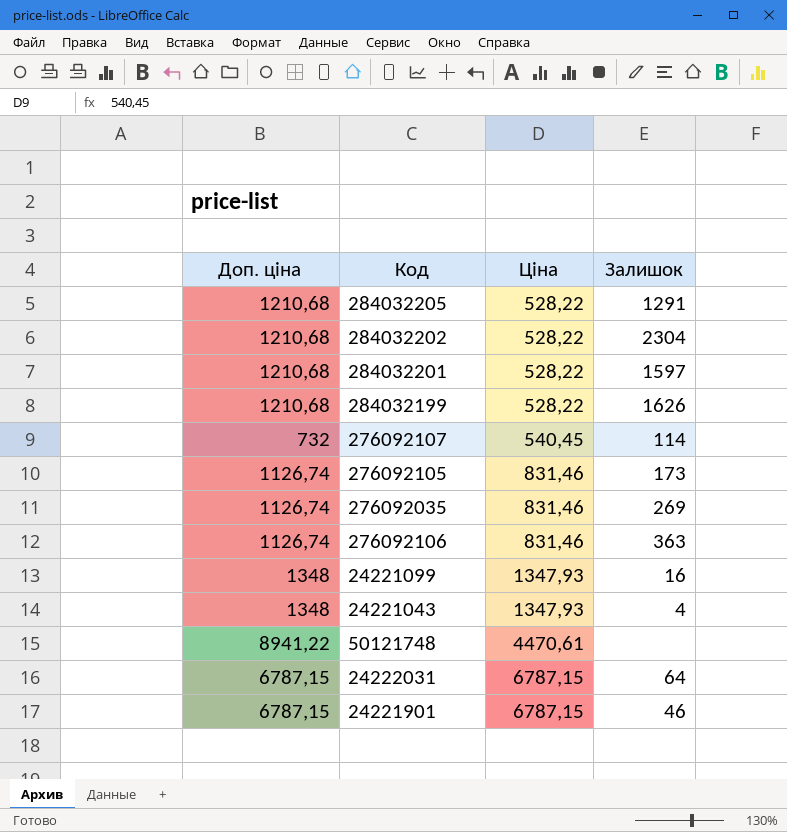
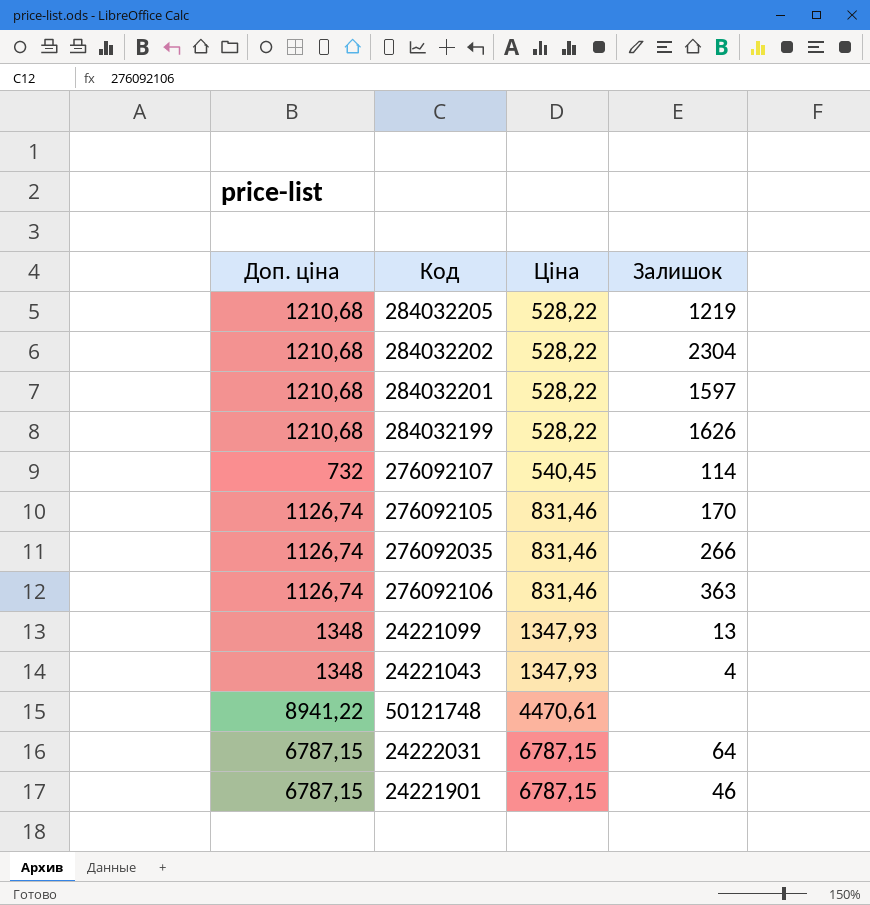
284032205 | Залишок: 1291 -> 1219
276092105 | Залишок: 173 -> 170
276092035 | Залишок: 269 -> 266
24221099 | Залишок: 16 -> 13

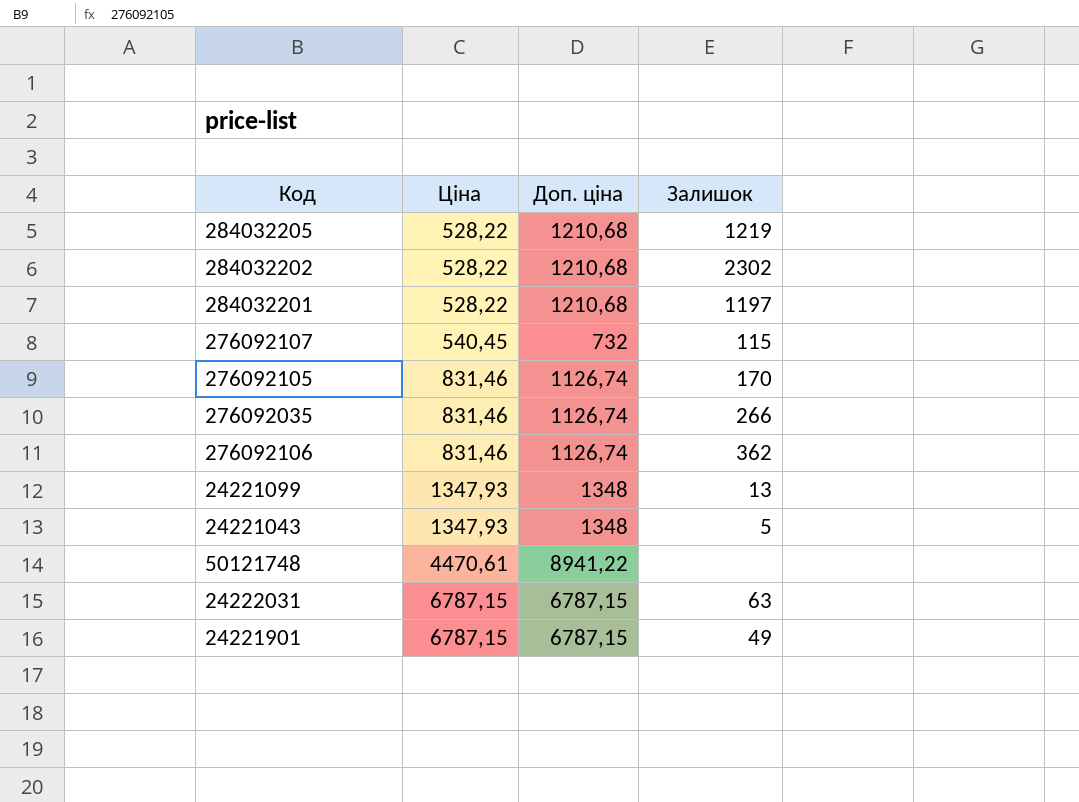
column Доп. ціна | position: 1 -> 3
row 284032199: 1210,68 | 528,22 | 1626 -> none
284032202 | Залишок: 2304 -> 2302
284032201 | Залишок: 1597 -> 1197
276092107 | Залишок: 114 -> 115
276092106 | Залишок: 363 -> 362
24221043 | Залишок: 4 -> 5
24222031 | Залишок: 64 -> 63
24221901 | Залишок: 46 -> 49

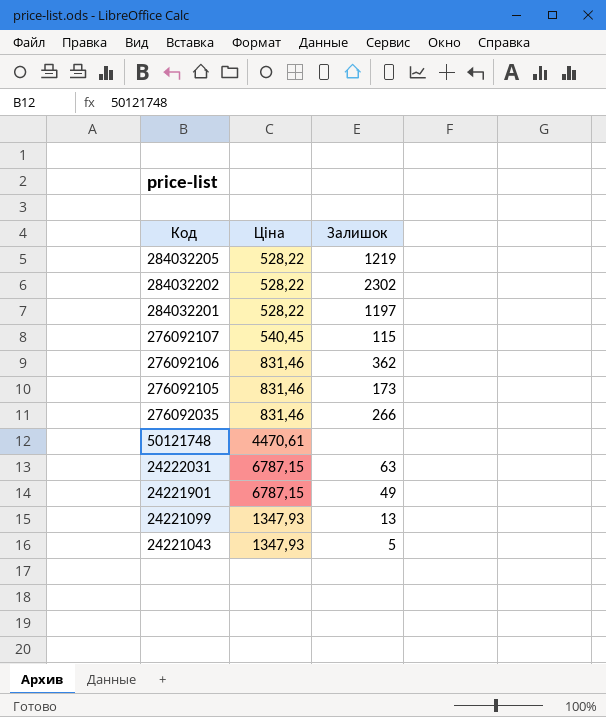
row order: Ціна ascending -> Код descending
column Доп. ціна | position: 3 -> none
276092105 | Залишок: 170 -> 173

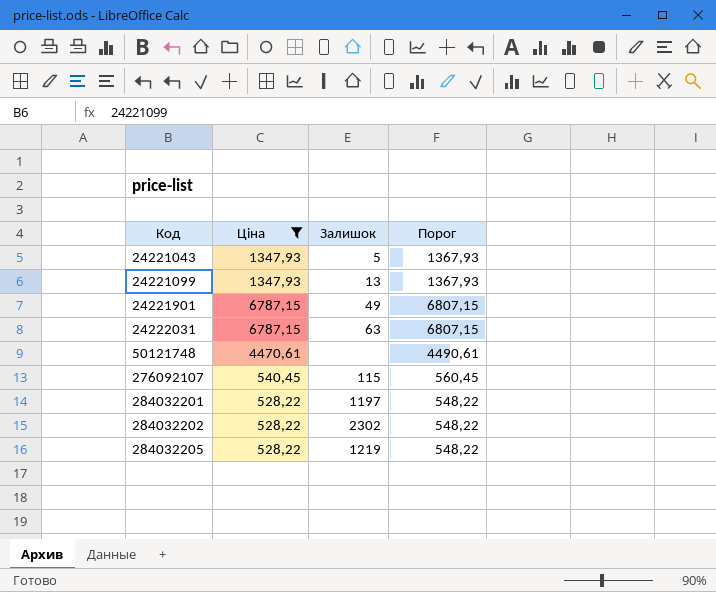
filter: none -> Ціна != 831,46
row order: Код descending -> Код ascending
column Порог | formula: none -> [Ціна] + 20

